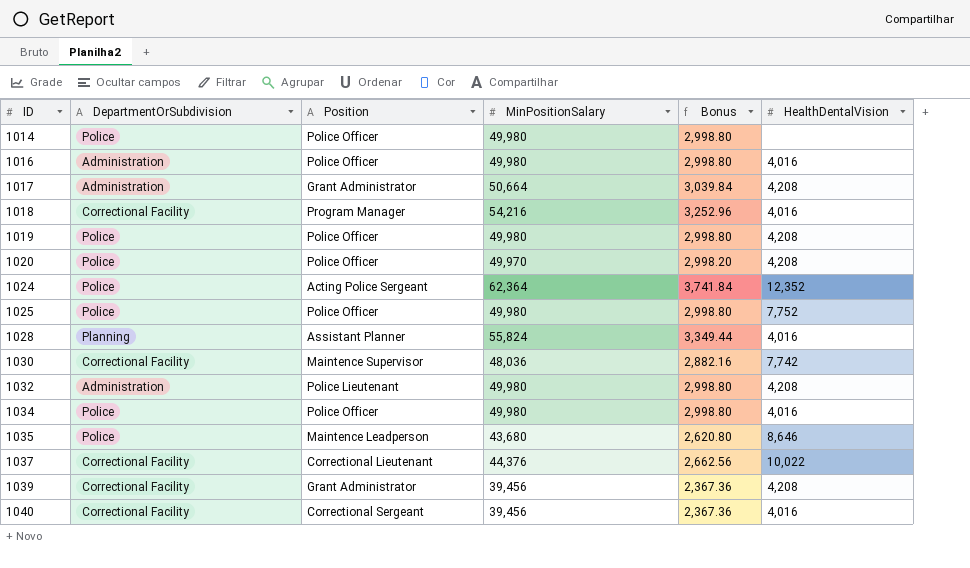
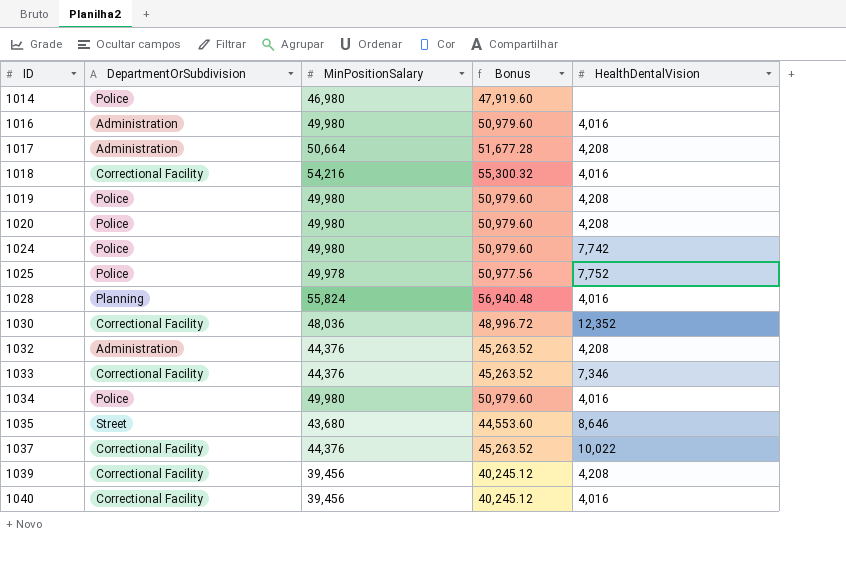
column Position | position: 3 -> none
column Bonus | formula: [MinPositionSalary] * 0.06 -> [MinPositionSalary] * 1.02
1014 | MinPositionSalary: 49,980 -> 46,980
1020 | MinPositionSalary: 49,970 -> 49,980
1024 | MinPositionSalary: 62,364 -> 49,980
1024 | HealthDentalVision: 12,352 -> 7,742
1025 | MinPositionSalary: 49,980 -> 49,978
1030 | HealthDentalVision: 7,742 -> 12,352
1032 | MinPositionSalary: 49,980 -> 44,376
row 1033: none -> Correctional Facility | 44,376 | 45,263.52 | 7,346
1035 | DepartmentOrSubdivision: Police -> Street

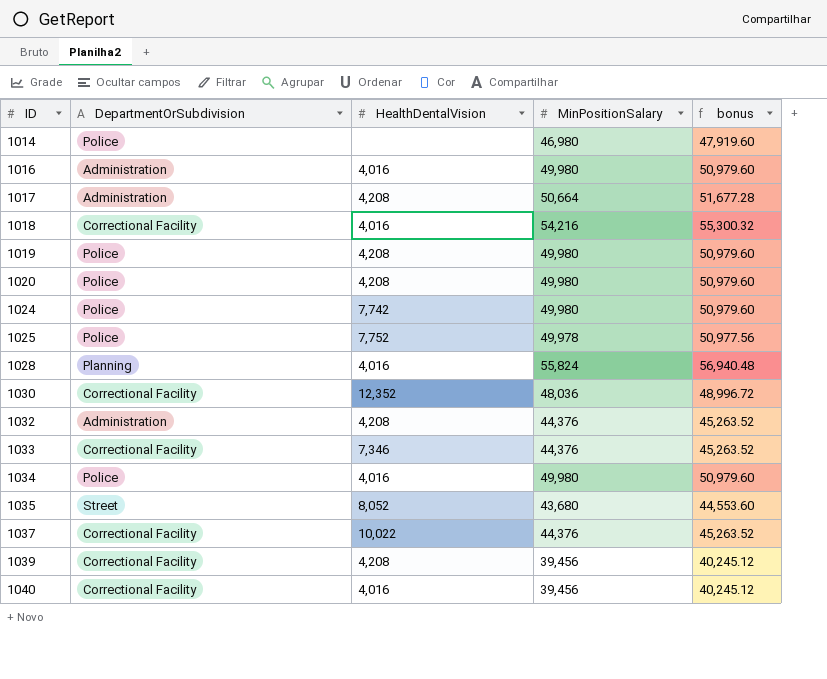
column HealthDentalVision | position: 5 -> 3
column name: Bonus -> bonus
1035 | HealthDentalVision: 8,646 -> 8,052

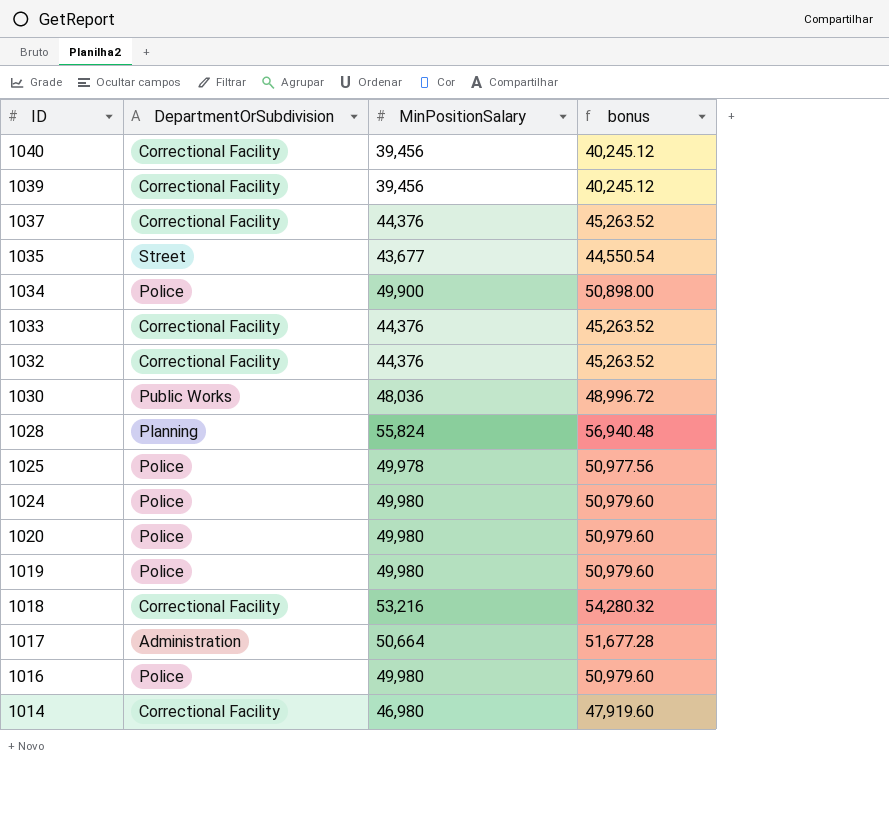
row order: ID ascending -> ID descending
column HealthDentalVision | position: 3 -> none
1035 | MinPositionSalary: 43,680 -> 43,677
1035 | bonus: 44,553.60 -> 44,550.54
1034 | MinPositionSalary: 49,980 -> 49,900
1034 | bonus: 50,979.60 -> 50,898.00
1032 | DepartmentOrSubdivision: Administration -> Correctional Facility
1030 | DepartmentOrSubdivision: Correctional Facility -> Public Works
1018 | MinPositionSalary: 54,216 -> 53,216
1018 | bonus: 55,300.32 -> 54,280.32
1016 | DepartmentOrSubdivision: Administration -> Police
1014 | DepartmentOrSubdivision: Police -> Correctional Facility

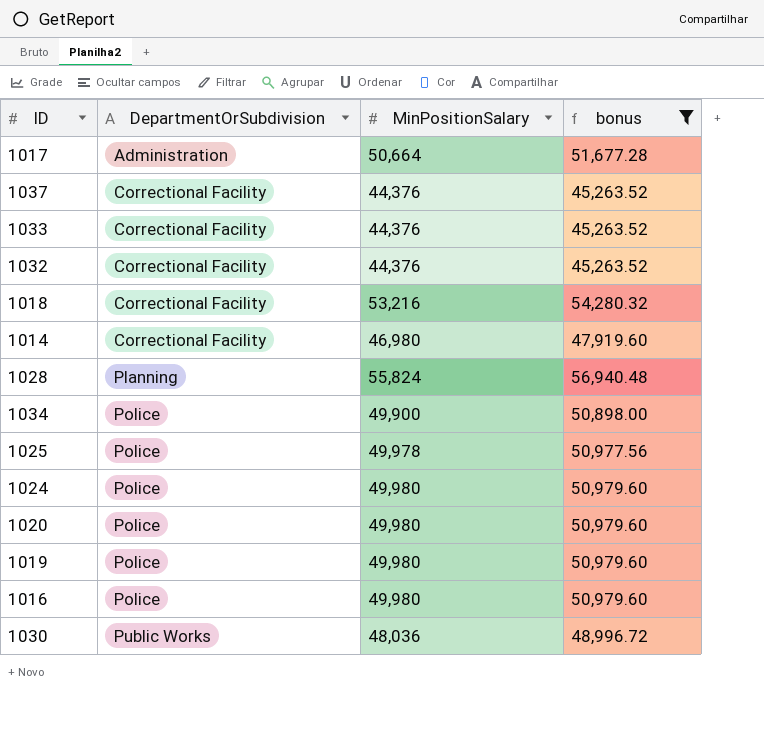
filter: none -> bonus >= 45,263.52
row order: ID descending -> DepartmentOrSubdivision ascending

